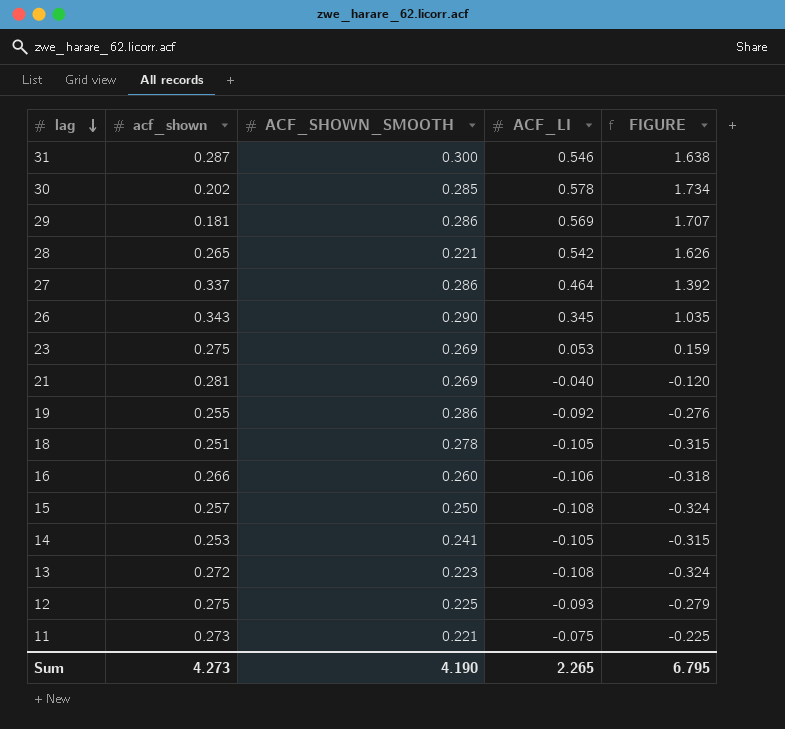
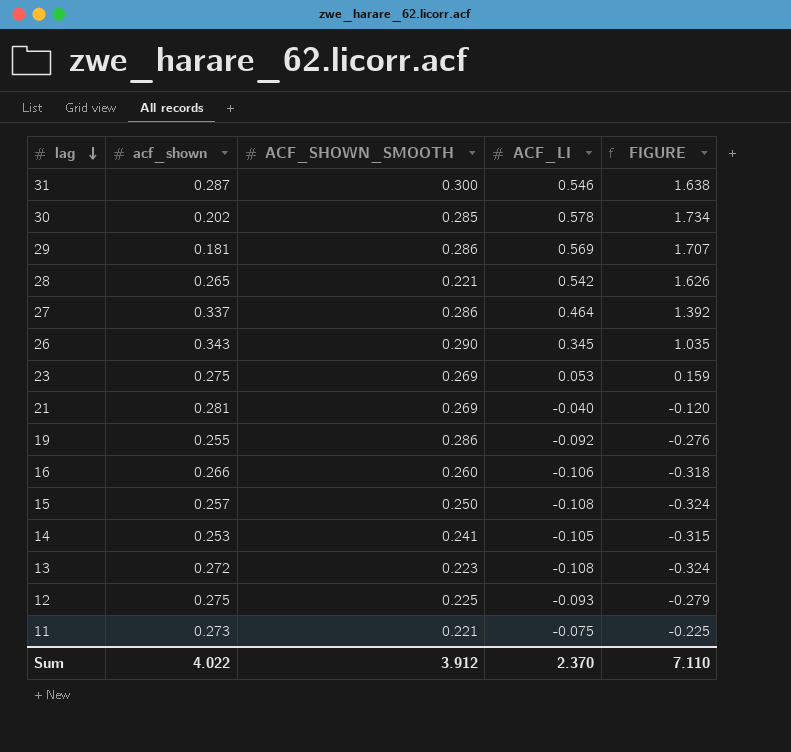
row 18: 0.251 | 0.278 | -0.105 | -0.315 -> none
Sum | acf_shown: 4.273 -> 4.022
Sum | ACF_SHOWN_SMOOTH: 4.190 -> 3.912
Sum | ACF_LI: 2.265 -> 2.370
Sum | FIGURE: 6.795 -> 7.110

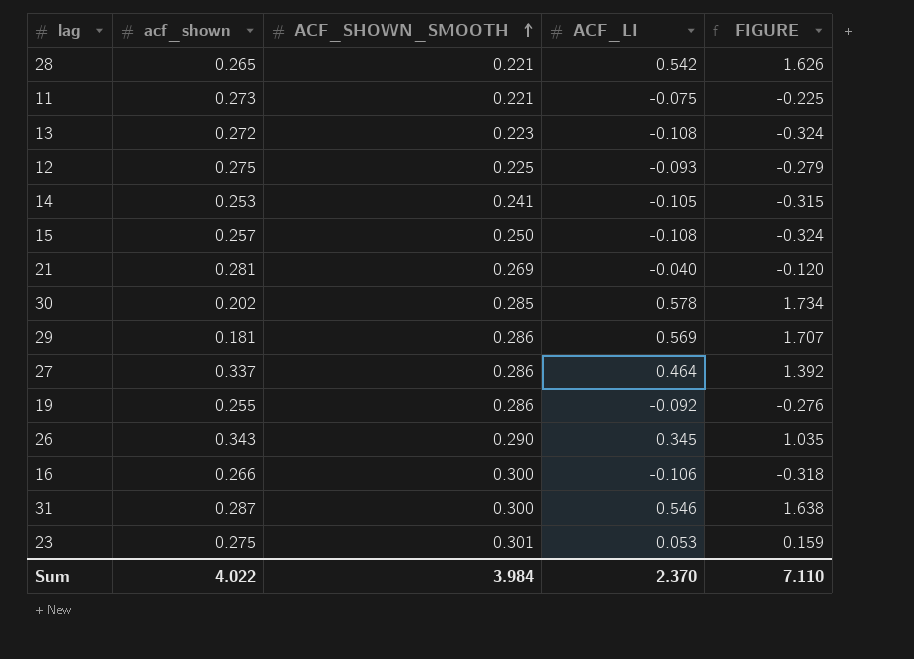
row order: lag descending -> ACF_SHOWN_SMOOTH ascending
16 | ACF_SHOWN_SMOOTH: 0.260 -> 0.300
23 | ACF_SHOWN_SMOOTH: 0.269 -> 0.301
Sum | ACF_SHOWN_SMOOTH: 3.912 -> 3.984

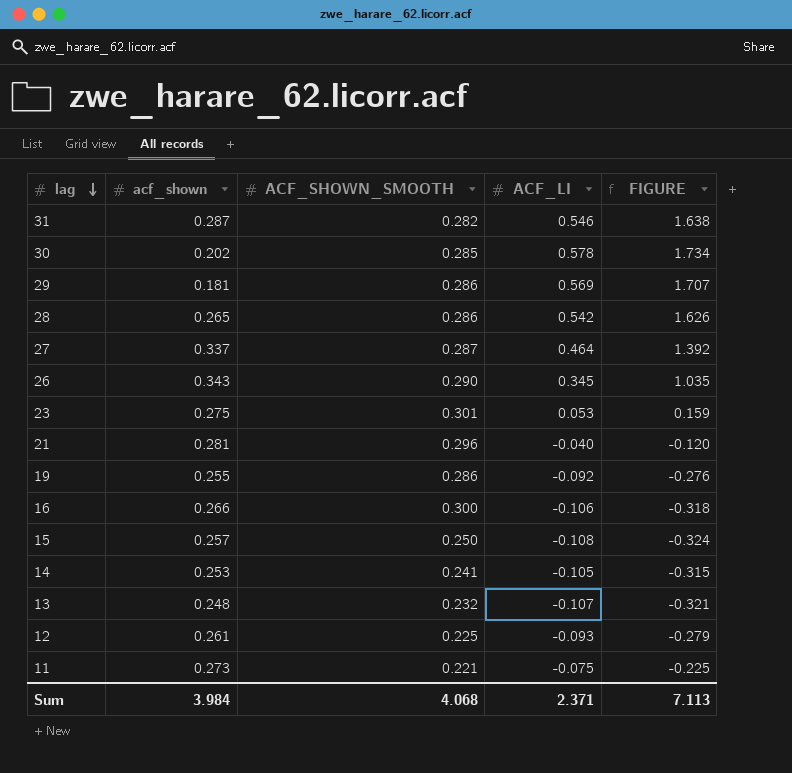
row order: ACF_SHOWN_SMOOTH ascending -> lag descending
31 | ACF_SHOWN_SMOOTH: 0.300 -> 0.282
28 | ACF_SHOWN_SMOOTH: 0.221 -> 0.286
27 | ACF_SHOWN_SMOOTH: 0.286 -> 0.287
21 | ACF_SHOWN_SMOOTH: 0.269 -> 0.296
13 | acf_shown: 0.272 -> 0.248
13 | ACF_SHOWN_SMOOTH: 0.223 -> 0.232
13 | ACF_LI: -0.108 -> -0.107
13 | FIGURE: -0.324 -> -0.321
12 | acf_shown: 0.275 -> 0.261
Sum | acf_shown: 4.022 -> 3.984
Sum | ACF_SHOWN_SMOOTH: 3.984 -> 4.068
Sum | ACF_LI: 2.370 -> 2.371
Sum | FIGURE: 7.110 -> 7.113

